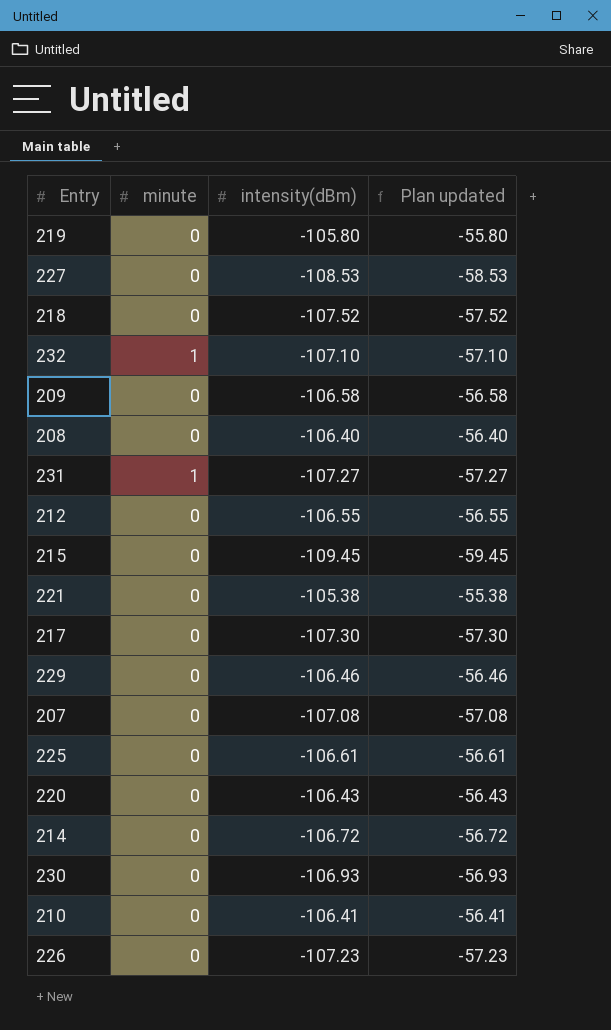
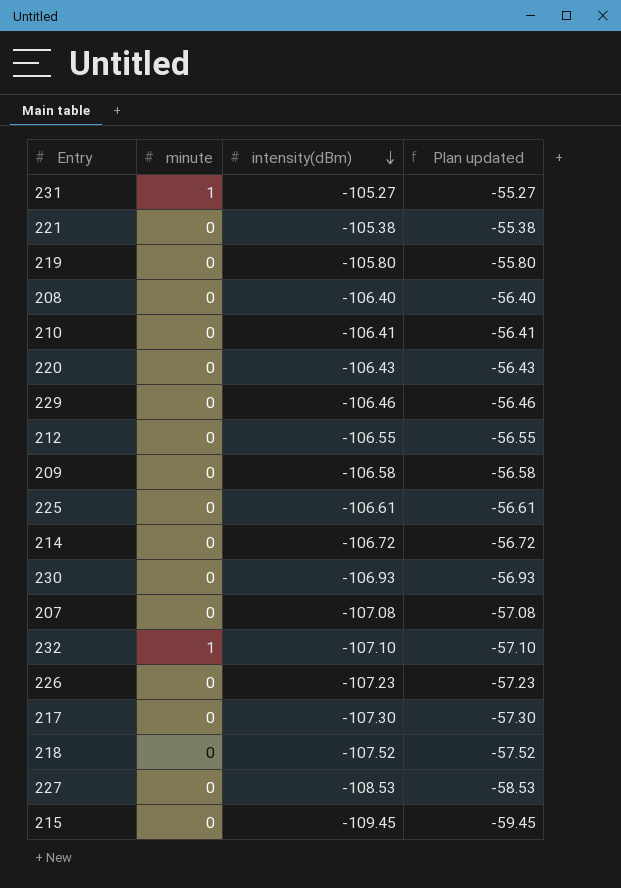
row order: none -> intensity(dBm) descending
231 | intensity(dBm): -107.27 -> -105.27
231 | Plan updated: -57.27 -> -55.27

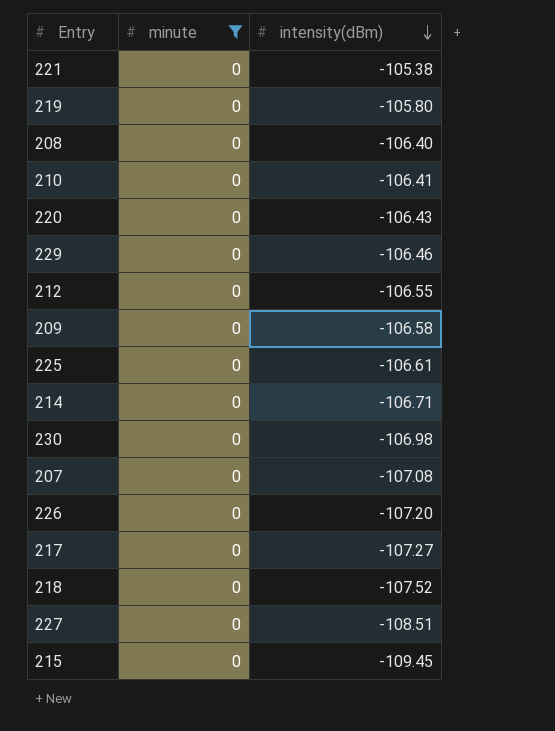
filter: none -> minute = 0
column Plan updated | formula: [intensity(dBm)] + 50 -> none
214 | intensity(dBm): -106.72 -> -106.71
230 | intensity(dBm): -106.93 -> -106.98
226 | intensity(dBm): -107.23 -> -107.20
217 | intensity(dBm): -107.30 -> -107.27
227 | intensity(dBm): -108.53 -> -108.51

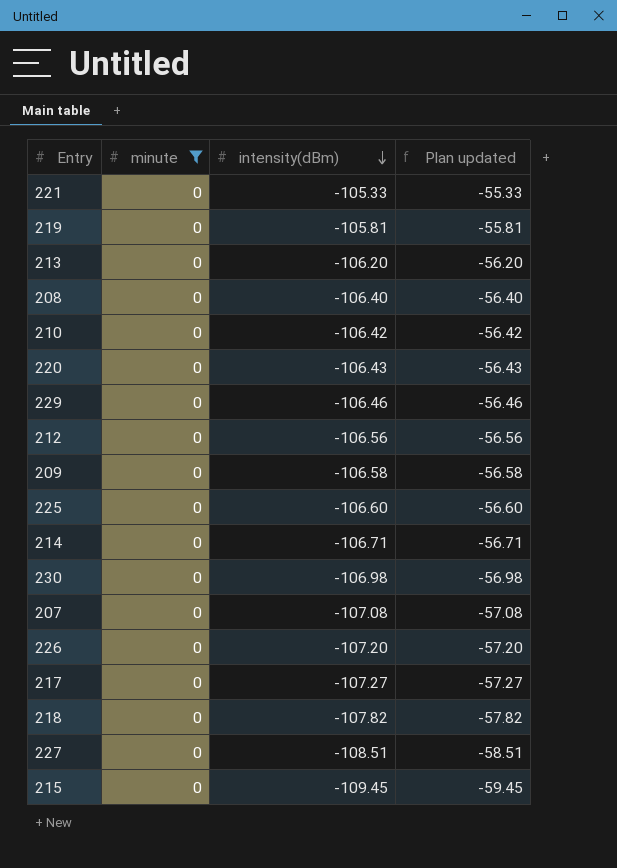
column Plan updated | formula: none -> [intensity(dBm)] + 50
221 | intensity(dBm): -105.38 -> -105.33
219 | intensity(dBm): -105.80 -> -105.81
row 213: none -> 0 | -106.20 | -56.20
210 | intensity(dBm): -106.41 -> -106.42
212 | intensity(dBm): -106.55 -> -106.56
225 | intensity(dBm): -106.61 -> -106.60
218 | intensity(dBm): -107.52 -> -107.82

